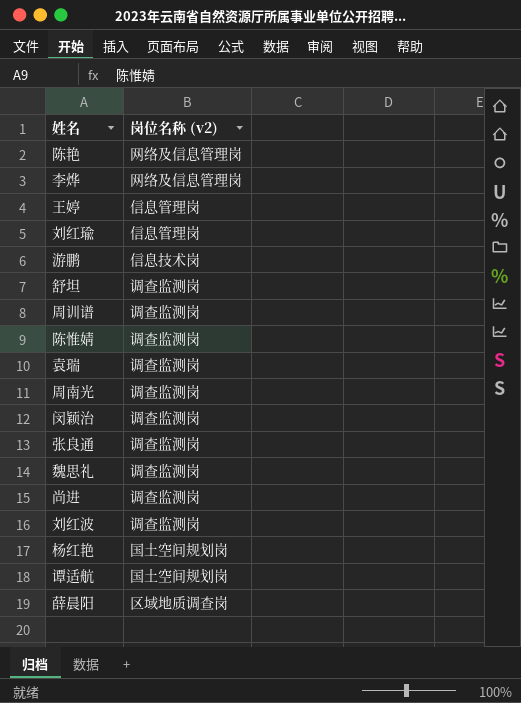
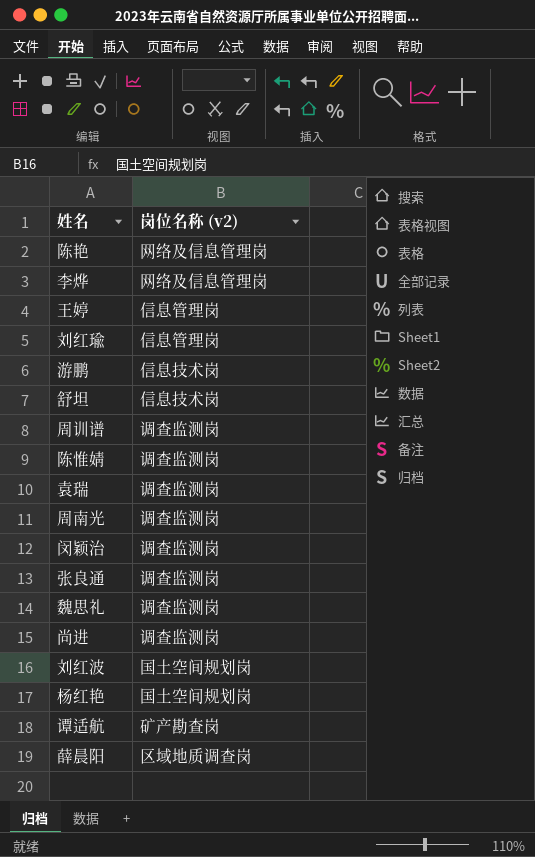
舒坦 | 岗位名称 (v2): 调查监测岗 -> 信息技术岗
刘红波 | 岗位名称 (v2): 调查监测岗 -> 国土空间规划岗
谭适航 | 岗位名称 (v2): 国土空间规划岗 -> 矿产勘查岗

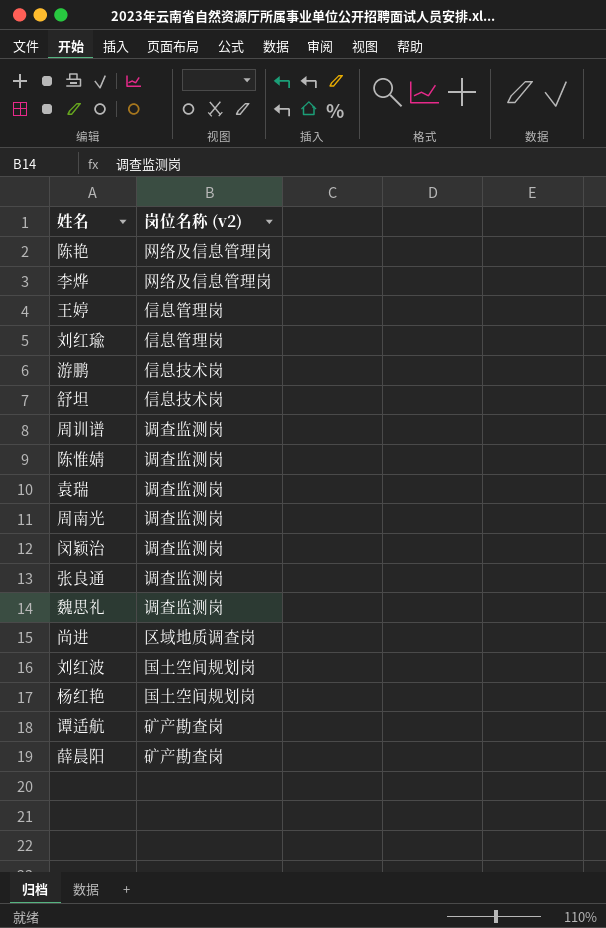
尚进 | 岗位名称 (v2): 调查监测岗 -> 区域地质调查岗
薛晨阳 | 岗位名称 (v2): 区域地质调查岗 -> 矿产勘查岗

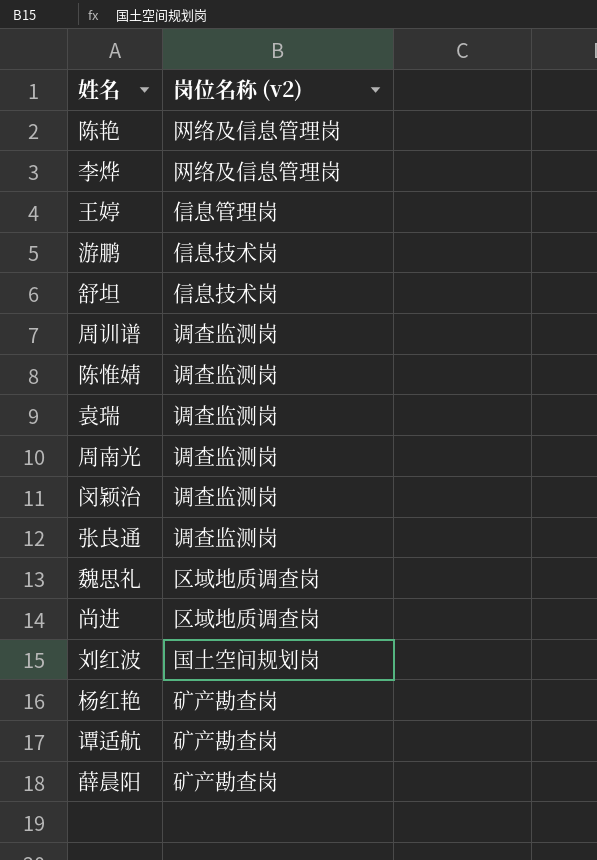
row 刘红瑜: 信息管理岗 -> none
魏思礼 | 岗位名称 (v2): 调查监测岗 -> 区域地质调查岗
杨红艳 | 岗位名称 (v2): 国土空间规划岗 -> 矿产勘查岗

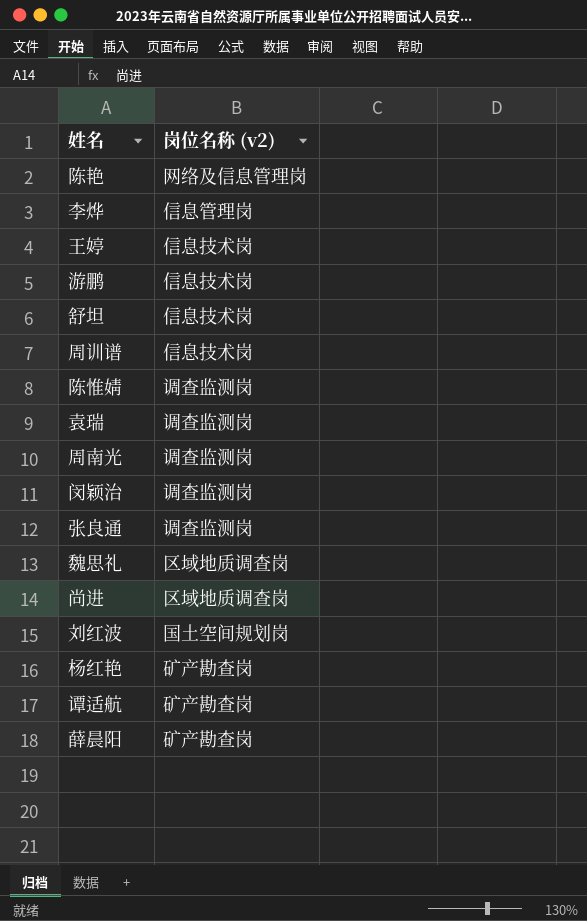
李烨 | 岗位名称 (v2): 网络及信息管理岗 -> 信息管理岗
王婷 | 岗位名称 (v2): 信息管理岗 -> 信息技术岗
周训谱 | 岗位名称 (v2): 调查监测岗 -> 信息技术岗

